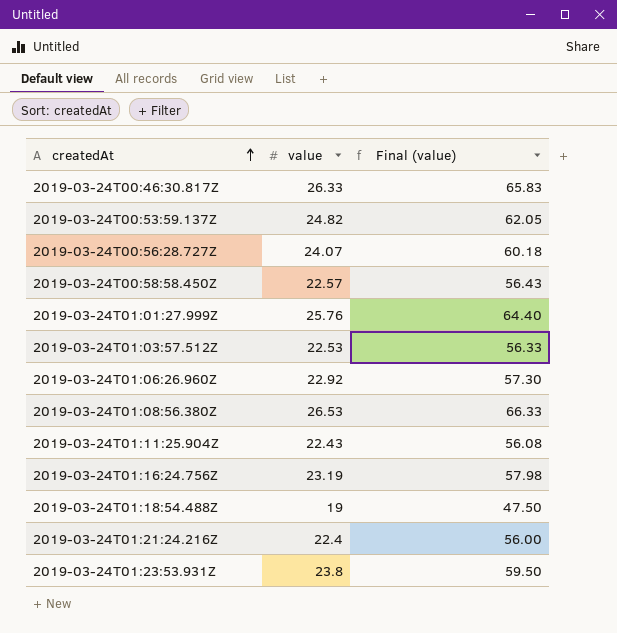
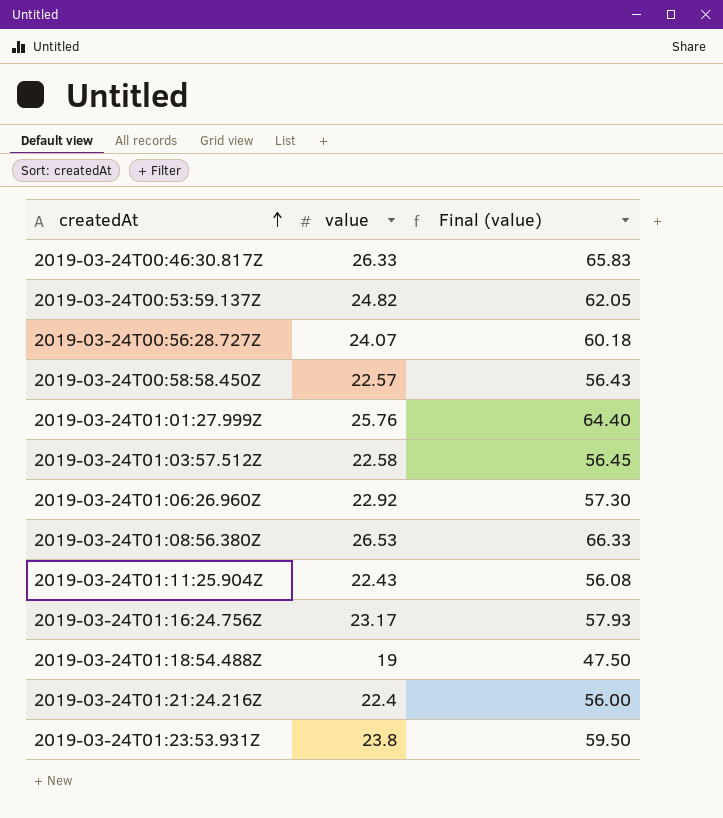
2019-03-24T01:03:57.512Z | value: 22.53 -> 22.58
2019-03-24T01:03:57.512Z | Final (value): 56.33 -> 56.45
2019-03-24T01:16:24.756Z | value: 23.19 -> 23.17
2019-03-24T01:16:24.756Z | Final (value): 57.98 -> 57.93

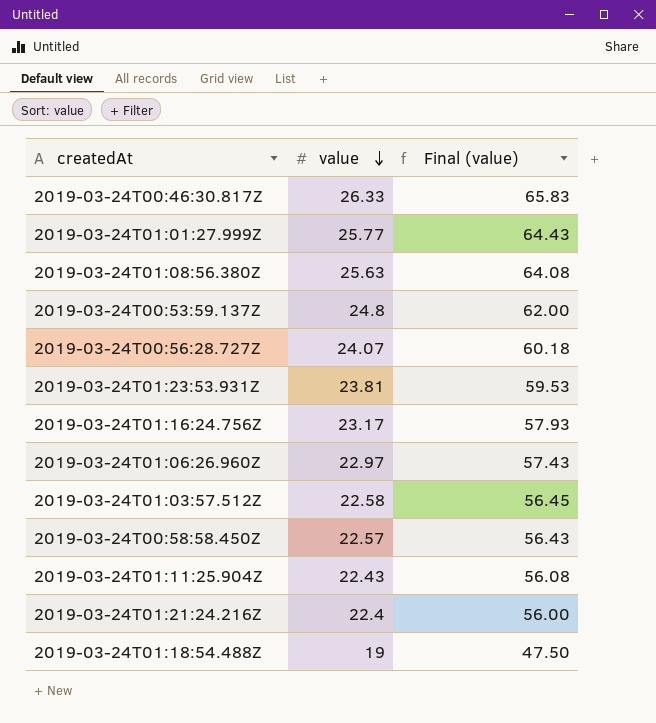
row order: createdAt ascending -> value descending
2019-03-24T01:01:27.999Z | value: 25.76 -> 25.77
2019-03-24T01:01:27.999Z | Final (value): 64.40 -> 64.43
2019-03-24T01:08:56.380Z | value: 26.53 -> 25.63
2019-03-24T01:08:56.380Z | Final (value): 66.33 -> 64.08
2019-03-24T00:53:59.137Z | value: 24.82 -> 24.8
2019-03-24T00:53:59.137Z | Final (value): 62.05 -> 62.00
2019-03-24T01:23:53.931Z | value: 23.8 -> 23.81
2019-03-24T01:23:53.931Z | Final (value): 59.50 -> 59.53
2019-03-24T01:06:26.960Z | value: 22.92 -> 22.97
2019-03-24T01:06:26.960Z | Final (value): 57.30 -> 57.43

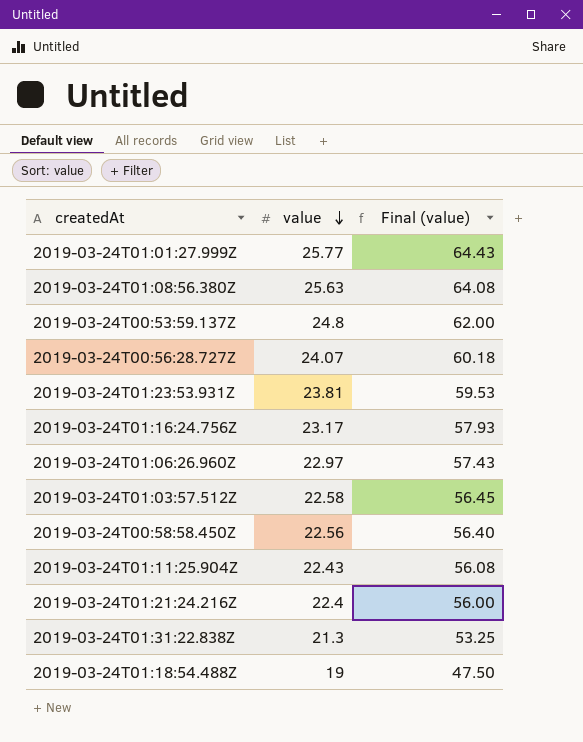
row 2019-03-24T00:46:30.817Z: 26.33 | 65.83 -> none
2019-03-24T00:58:58.450Z | value: 22.57 -> 22.56
2019-03-24T00:58:58.450Z | Final (value): 56.43 -> 56.40
row 2019-03-24T01:31:22.838Z: none -> 21.3 | 53.25

